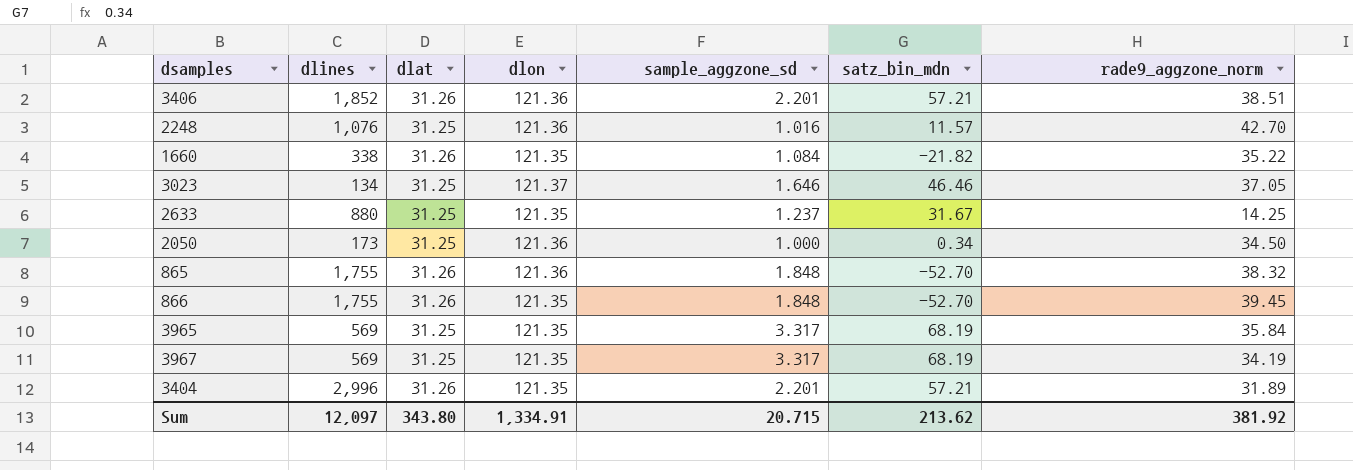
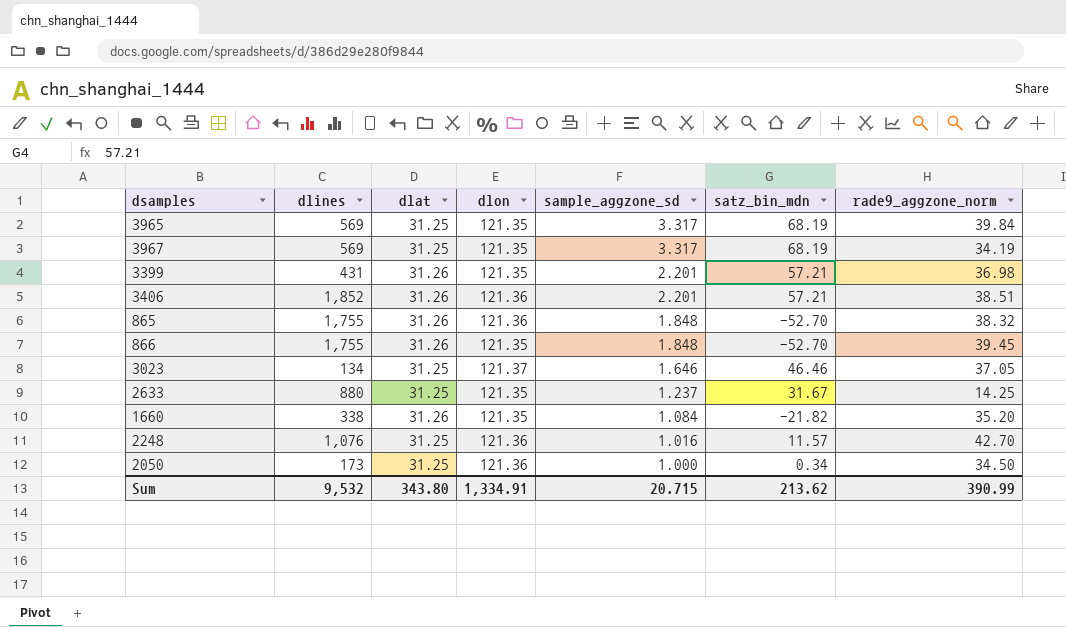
row order: none -> sample_aggzone_sd descending
row 3404: 2,996 | 31.26 | 121.35 | 2.201 | 57.21 | 31.89 -> none
3965 | rade9_aggzone_norm: 35.84 -> 39.84
row 3399: none -> 431 | 31.26 | 121.35 | 2.201 | 57.21 | 36.98
1660 | rade9_aggzone_norm: 35.22 -> 35.20
Sum | dlines: 12,097 -> 9,532
Sum | rade9_aggzone_norm: 381.92 -> 390.99

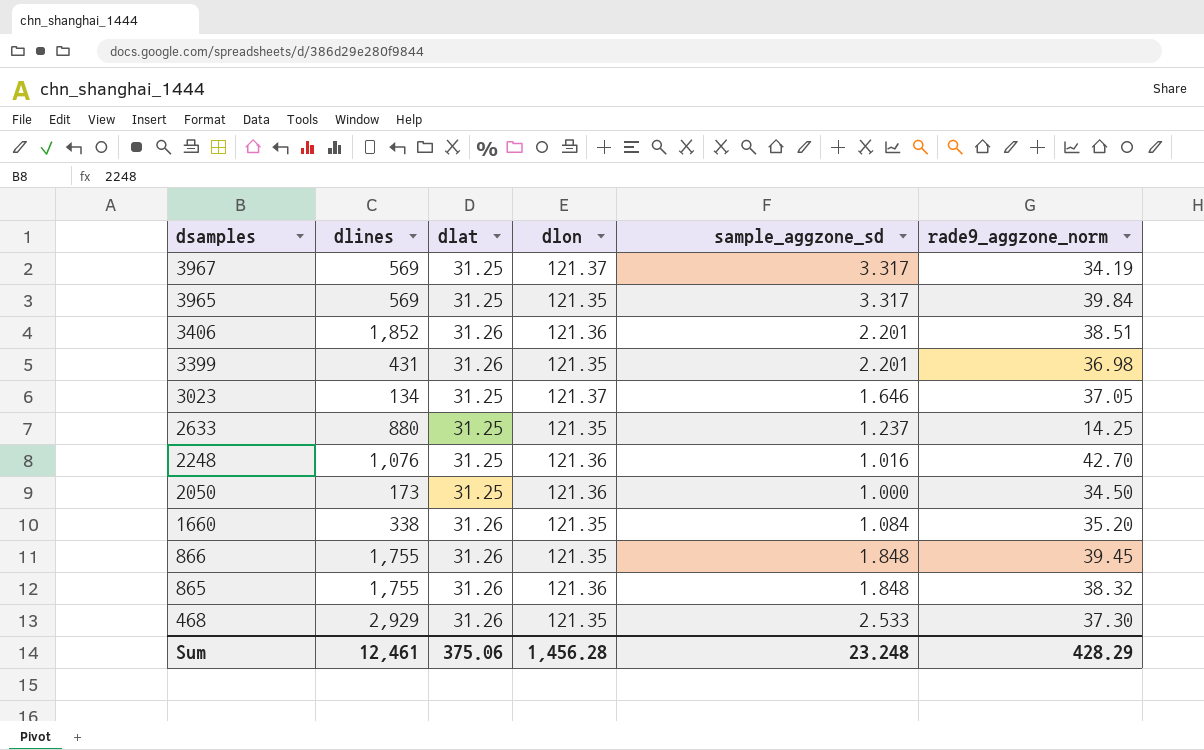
row order: sample_aggzone_sd descending -> dsamples descending
column satz_bin_mdn | position: 6 -> none
3967 | dlon: 121.35 -> 121.37
row 468: none -> 2,929 | 31.26 | 121.35 | 2.533 | 37.30
Sum | dlines: 9,532 -> 12,461
Sum | dlat: 343.80 -> 375.06
Sum | dlon: 1,334.91 -> 1,456.28
Sum | sample_aggzone_sd: 20.715 -> 23.248
Sum | rade9_aggzone_norm: 390.99 -> 428.29

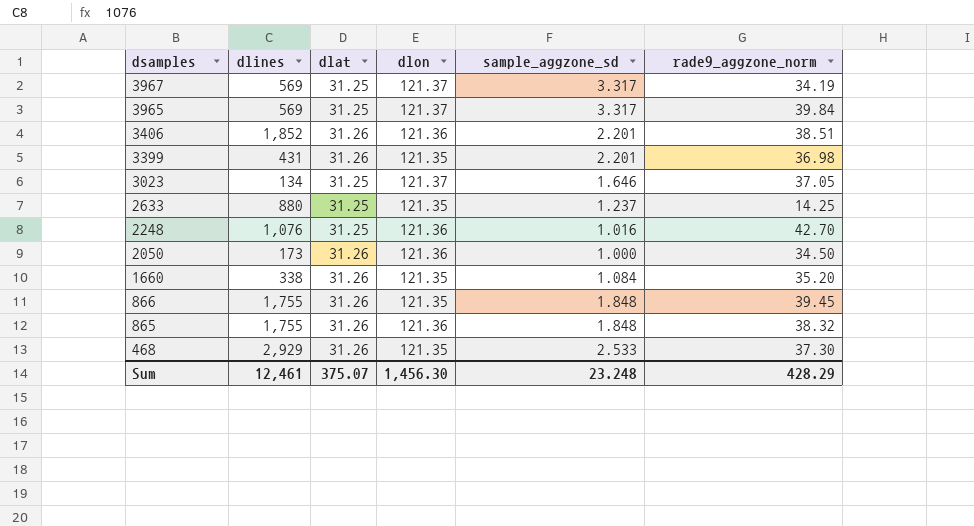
3965 | dlon: 121.35 -> 121.37
2050 | dlat: 31.25 -> 31.26
Sum | dlat: 375.06 -> 375.07
Sum | dlon: 1,456.28 -> 1,456.30

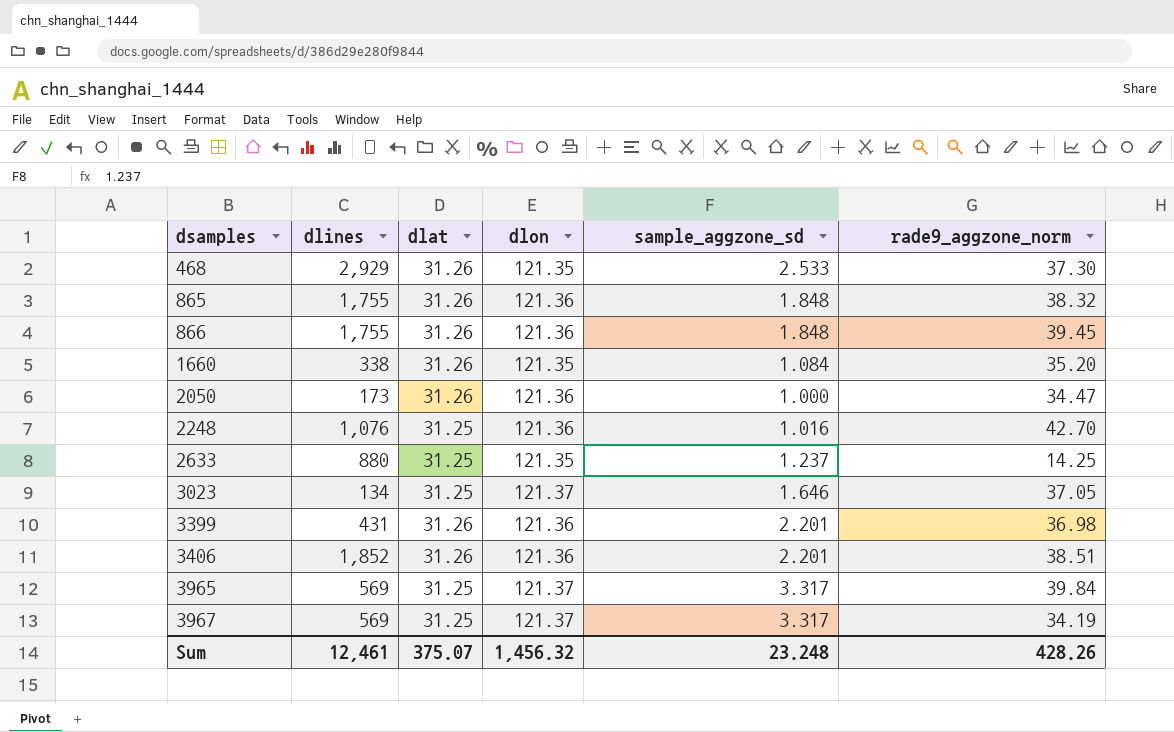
row order: dsamples descending -> dsamples ascending
866 | dlon: 121.35 -> 121.36
2050 | rade9_aggzone_norm: 34.50 -> 34.47
3399 | dlon: 121.35 -> 121.36
Sum | dlon: 1,456.30 -> 1,456.32
Sum | rade9_aggzone_norm: 428.29 -> 428.26

